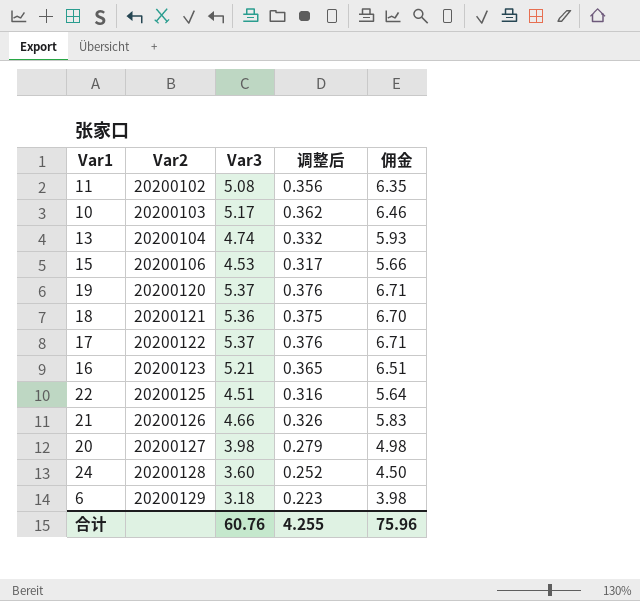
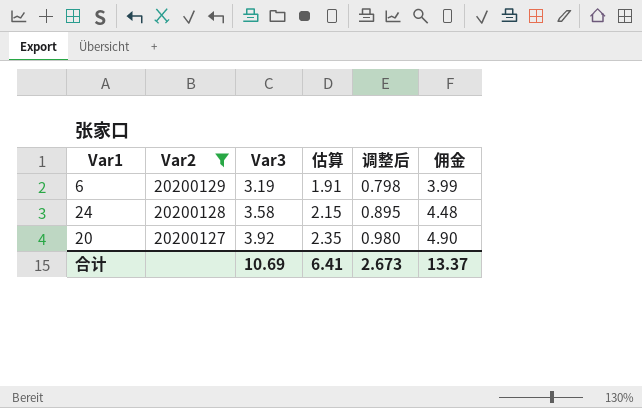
filter: none -> Var2 >= 20200127
row order: Var2 ascending -> Var2 descending
column 估算 | formula: none -> [Var3] * 0.6
column 调整后 | formula: [Var3] * 0.07 -> [Var3] * 0.25
6 | Var3: 3.18 -> 3.19
6 | 佣金: 3.98 -> 3.99
24 | Var3: 3.60 -> 3.58
24 | 佣金: 4.50 -> 4.48
20 | Var3: 3.98 -> 3.92
20 | 佣金: 4.98 -> 4.90
合计 | Var3: 60.76 -> 10.69
合计 | 调整后: 4.255 -> 2.673
合计 | 佣金: 75.96 -> 13.37

